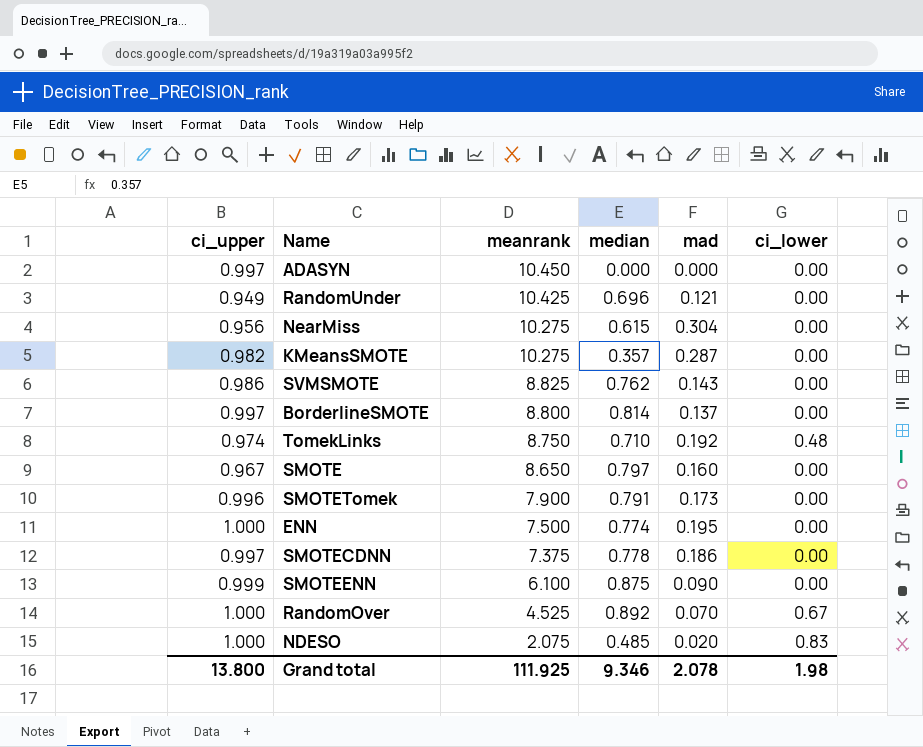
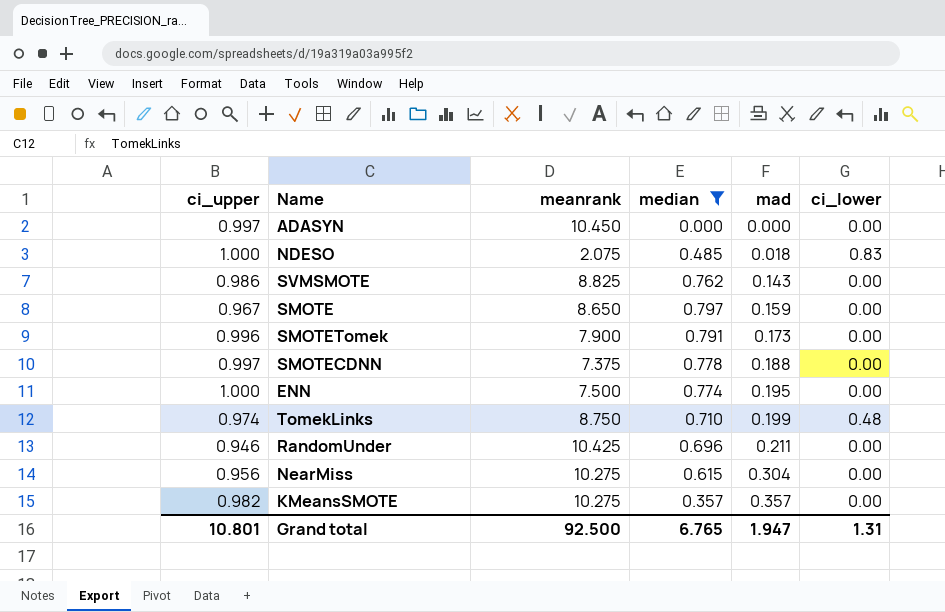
filter: none -> median <= 0.797
row order: meanrank descending -> mad ascending
NDESO | mad: 0.020 -> 0.018
SMOTE | mad: 0.160 -> 0.159
SMOTECDNN | mad: 0.186 -> 0.188
TomekLinks | mad: 0.192 -> 0.199
RandomUnder | ci_upper: 0.949 -> 0.946
RandomUnder | mad: 0.121 -> 0.211
KMeansSMOTE | mad: 0.287 -> 0.357
Grand total | ci_upper: 13.800 -> 10.801
Grand total | meanrank: 111.925 -> 92.500
Grand total | median: 9.346 -> 6.765
Grand total | mad: 2.078 -> 1.947
Grand total | ci_lower: 1.98 -> 1.31

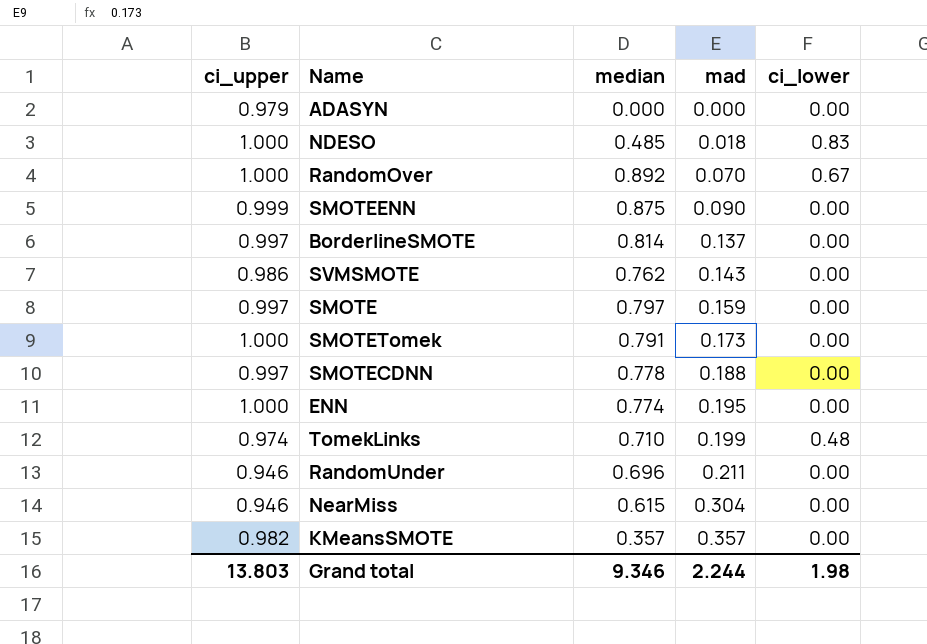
filter: median <= 0.797 -> none
column meanrank | position: 3 -> none
ADASYN | ci_upper: 0.997 -> 0.979
SMOTE | ci_upper: 0.967 -> 0.997
SMOTETomek | ci_upper: 0.996 -> 1.000
NearMiss | ci_upper: 0.956 -> 0.946
Grand total | ci_upper: 10.801 -> 13.803
Grand total | median: 6.765 -> 9.346
Grand total | mad: 1.947 -> 2.244
Grand total | ci_lower: 1.31 -> 1.98

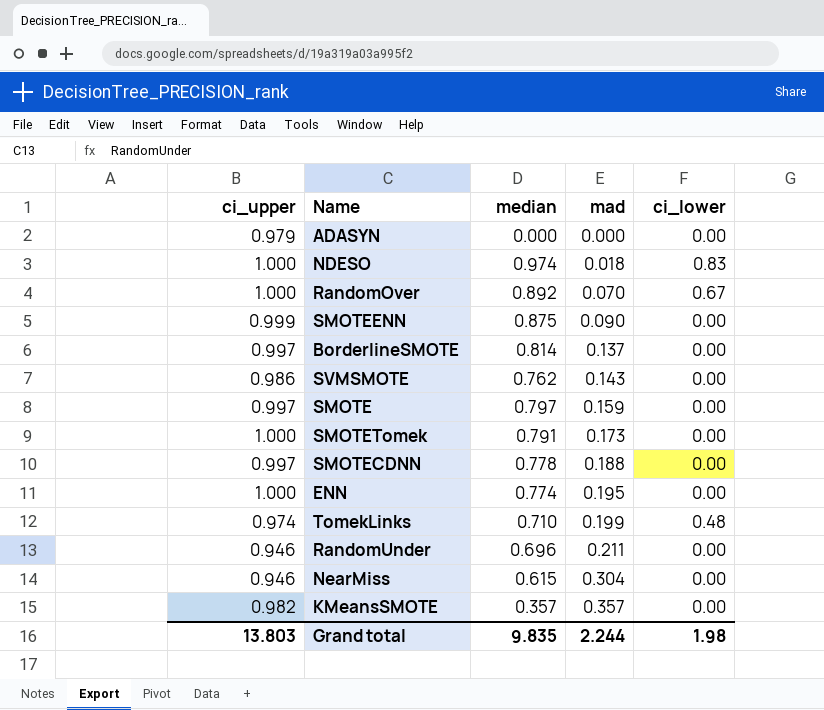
NDESO | median: 0.485 -> 0.974
Grand total | median: 9.346 -> 9.835

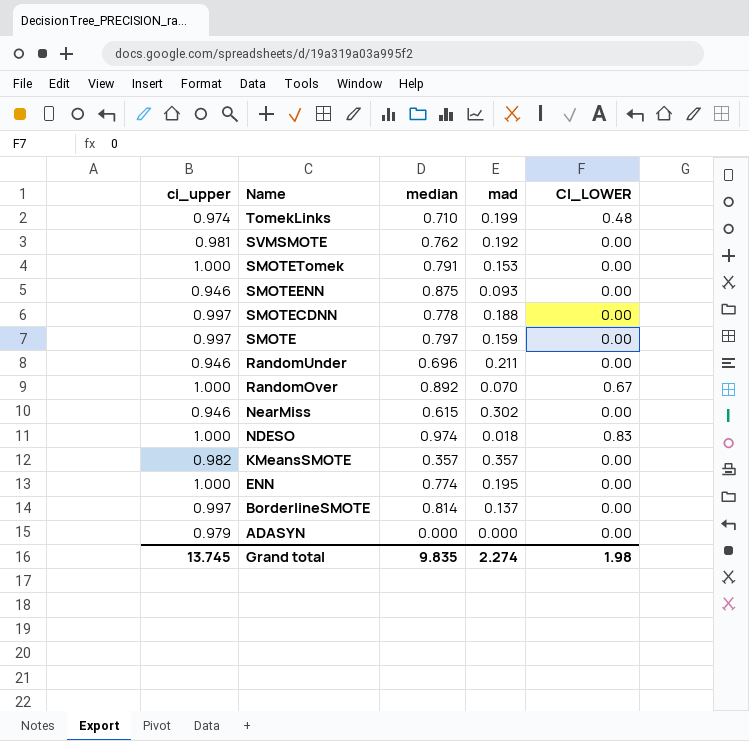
row order: mad ascending -> Name descending
column name: ci_lower -> CI_LOWER
SVMSMOTE | ci_upper: 0.986 -> 0.981
SVMSMOTE | mad: 0.143 -> 0.192
SMOTETomek | mad: 0.173 -> 0.153
SMOTEENN | ci_upper: 0.999 -> 0.946
SMOTEENN | mad: 0.090 -> 0.093
NearMiss | mad: 0.304 -> 0.302
Grand total | ci_upper: 13.803 -> 13.745
Grand total | mad: 2.244 -> 2.274

